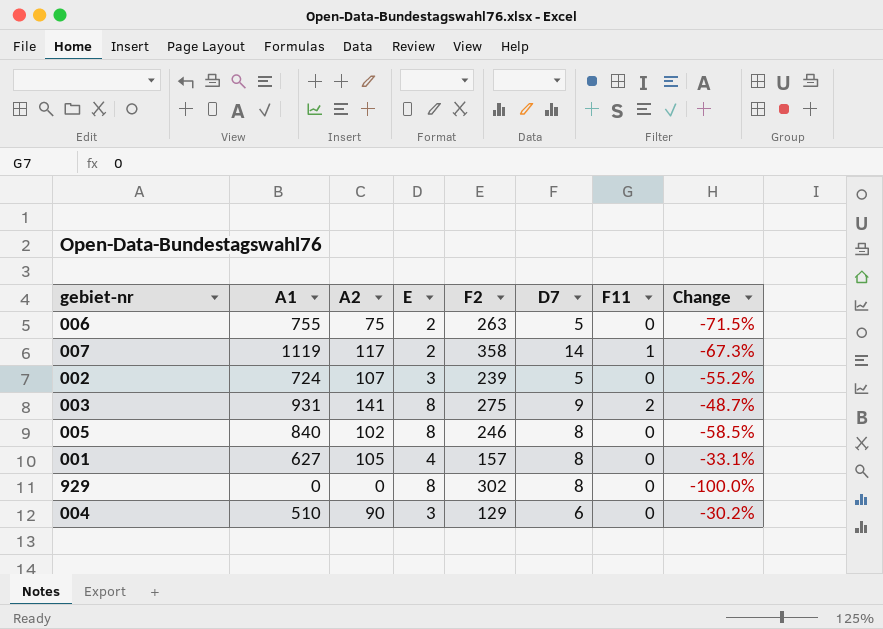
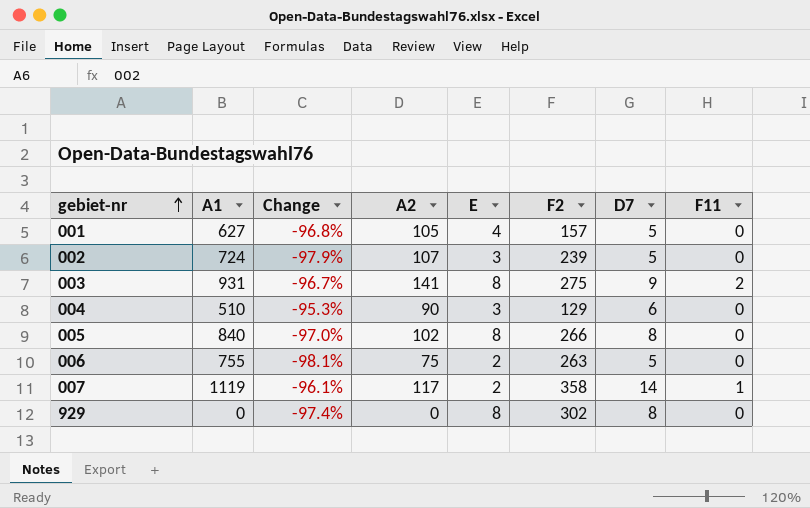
row order: none -> gebiet-nr ascending
column Change | formula: ([A2] - [F2]) / [F2] -> ([D7] - [F2]) / [F2]
column Change | position: 8 -> 3
001 | D7: 8 -> 5
005 | F2: 246 -> 266

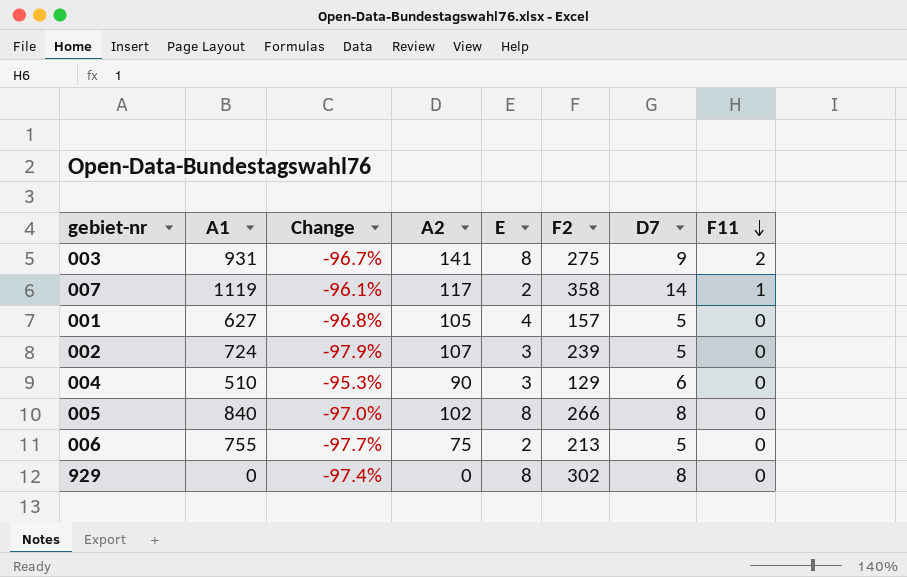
row order: gebiet-nr ascending -> F11 descending
006 | Change: -98.1% -> -97.7%
006 | F2: 263 -> 213

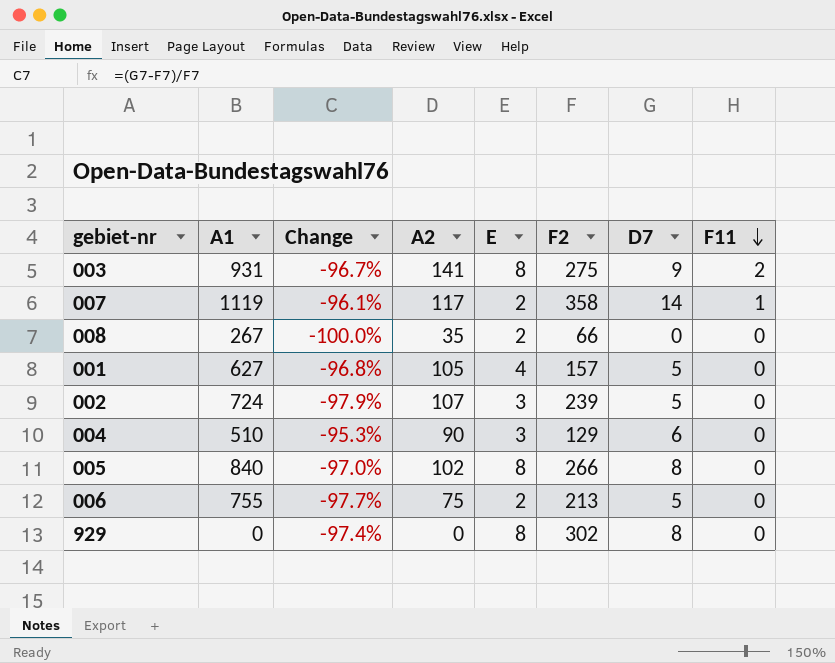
row 008: none -> 267 | -100.0% | 35 | 2 | 66 | 0 | 0

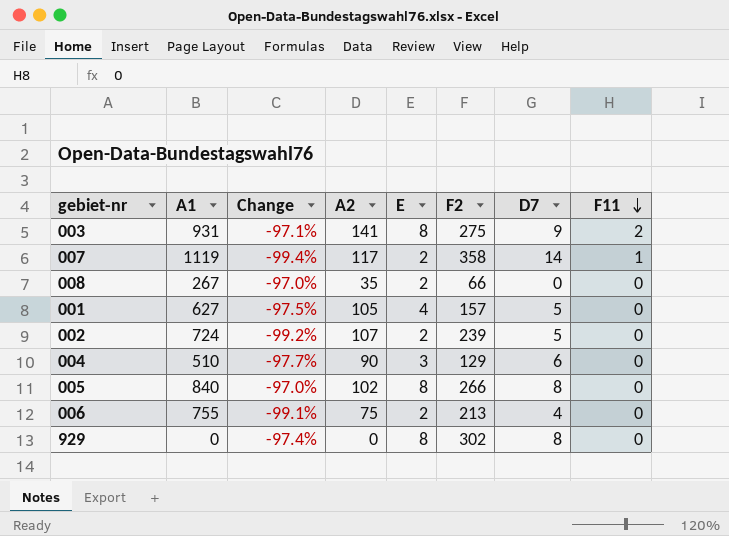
column Change | formula: ([D7] - [F2]) / [F2] -> ([E] - [F2]) / [F2]
002 | E: 3 -> 2
006 | D7: 5 -> 4

